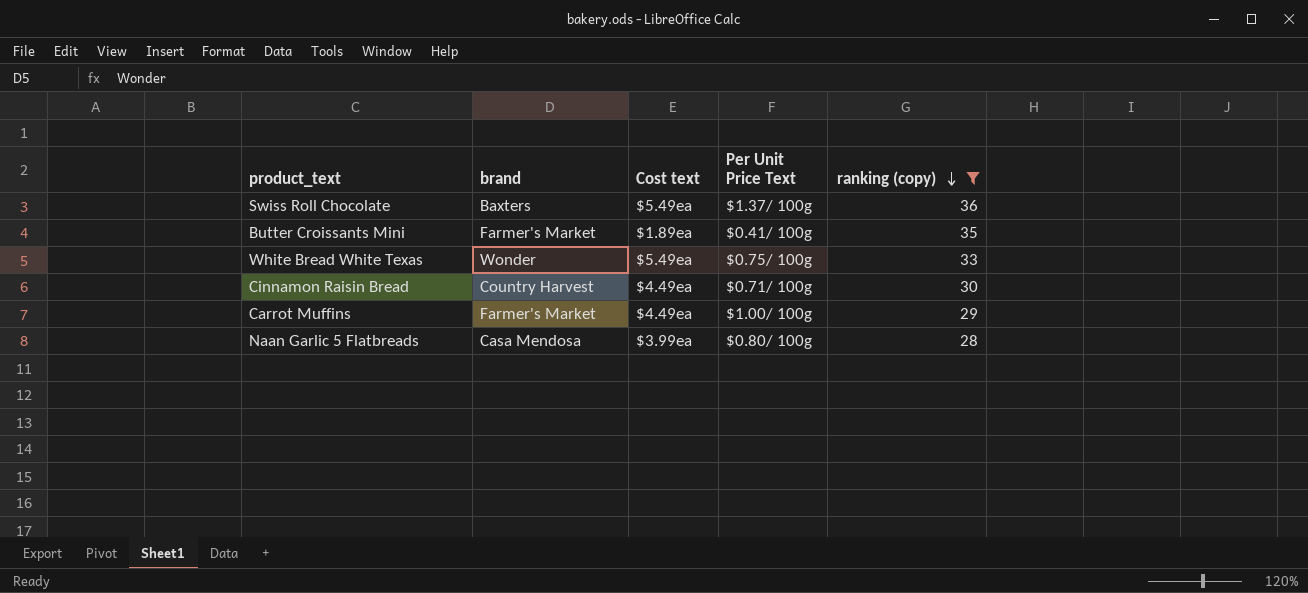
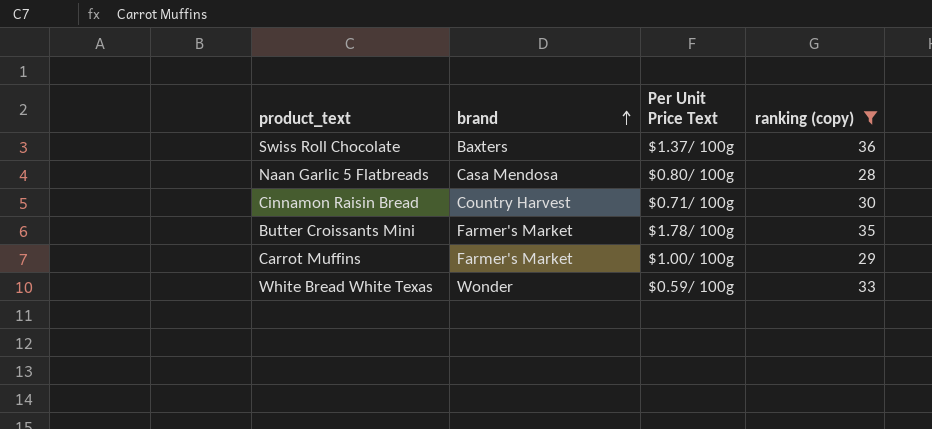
row order: ranking (copy) descending -> brand ascending
column Cost text | position: 3 -> none
Butter Croissants Mini | Per Unit Price Text: $0.41/ 100g -> $1.78/ 100g
White Bread White Texas | Per Unit Price Text: $0.75/ 100g -> $0.59/ 100g

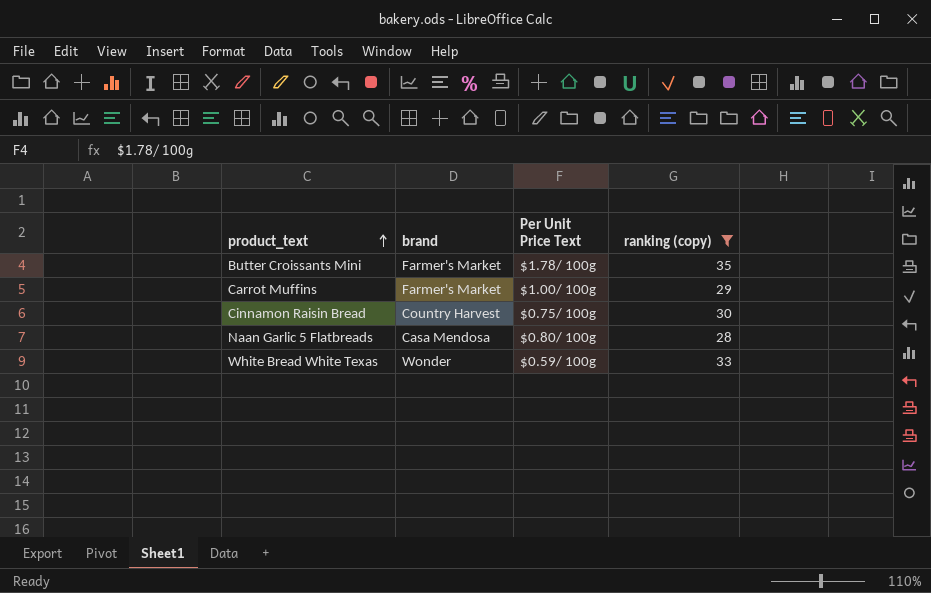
row order: brand ascending -> product_text ascending
row Swiss Roll Chocolate: Baxters | $1.37/ 100g | 36 -> none
Cinnamon Raisin Bread | Per Unit Price Text: $0.71/ 100g -> $0.75/ 100g

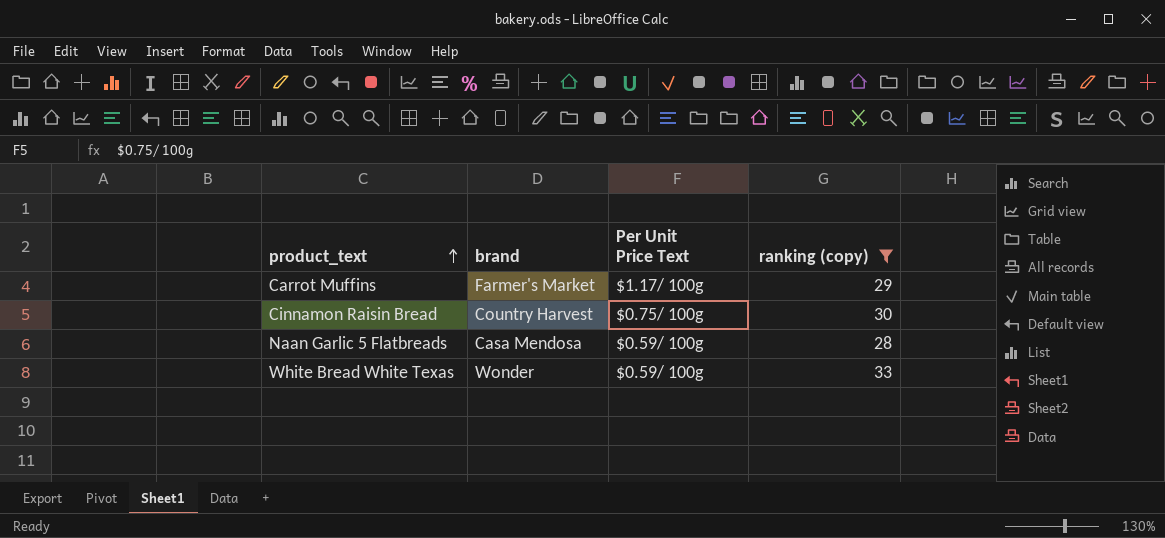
row Butter Croissants Mini: Farmer's Market | $1.78/ 100g | 35 -> none
Carrot Muffins | Per Unit Price Text: $1.00/ 100g -> $1.17/ 100g
Naan Garlic 5 Flatbreads | Per Unit Price Text: $0.80/ 100g -> $0.59/ 100g

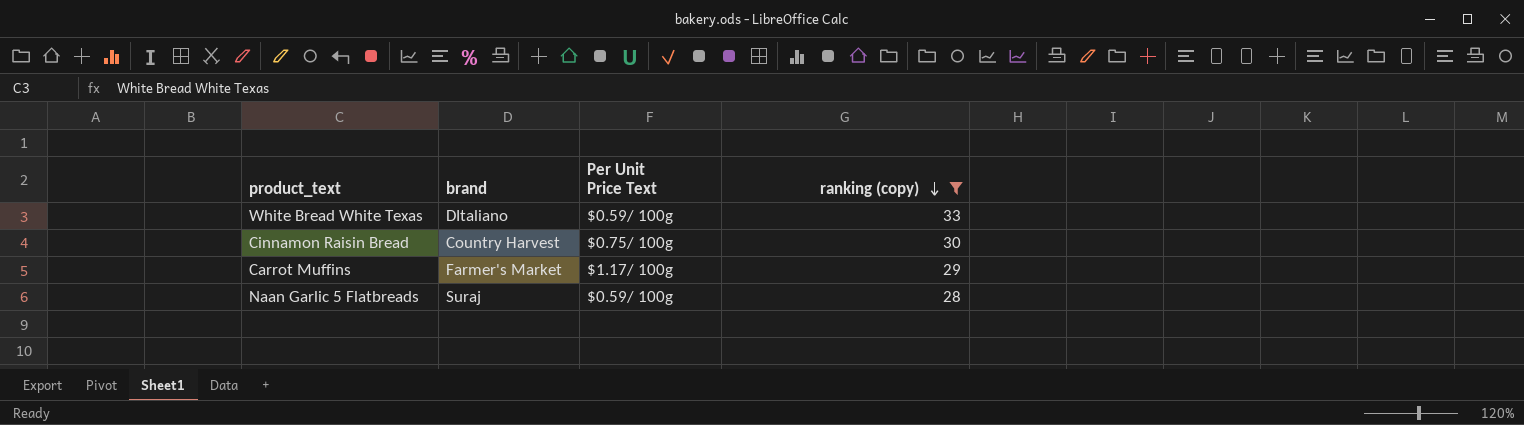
row order: product_text ascending -> ranking (copy) descending
White Bread White Texas | brand: Wonder -> DItaliano
Naan Garlic 5 Flatbreads | brand: Casa Mendosa -> Suraj

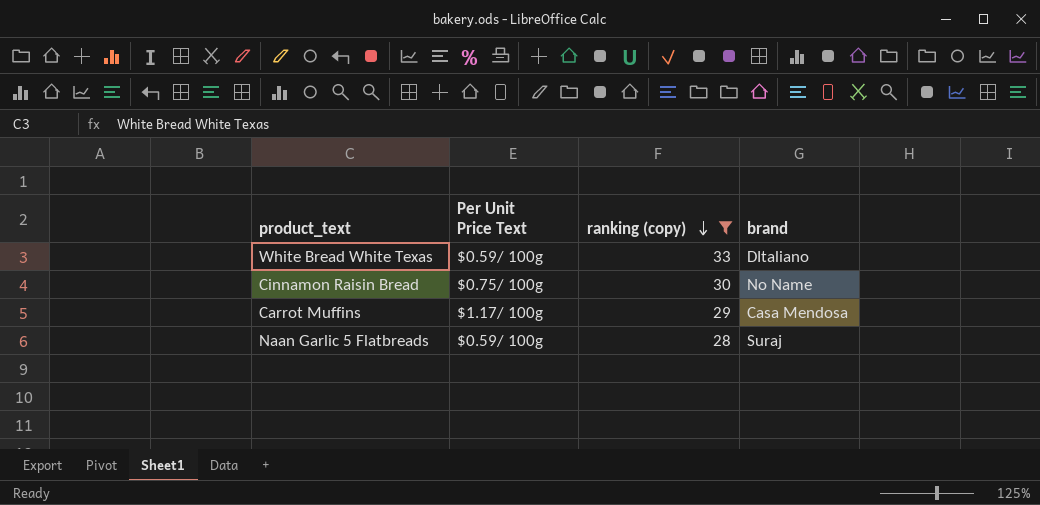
column brand | position: 2 -> 4
Cinnamon Raisin Bread | brand: Country Harvest -> No Name
Carrot Muffins | brand: Farmer's Market -> Casa Mendosa

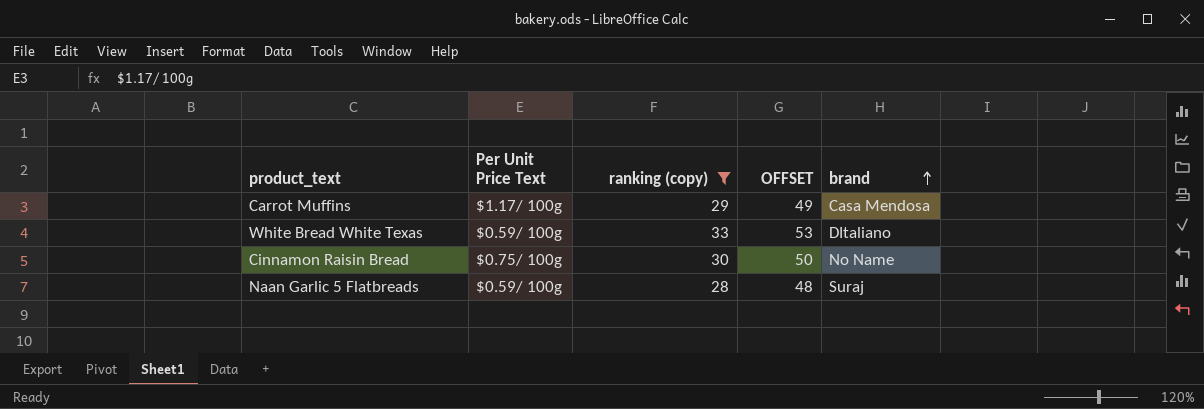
row order: ranking (copy) descending -> brand ascending
column OFFSET | formula: none -> [ranking (copy)] + 20

